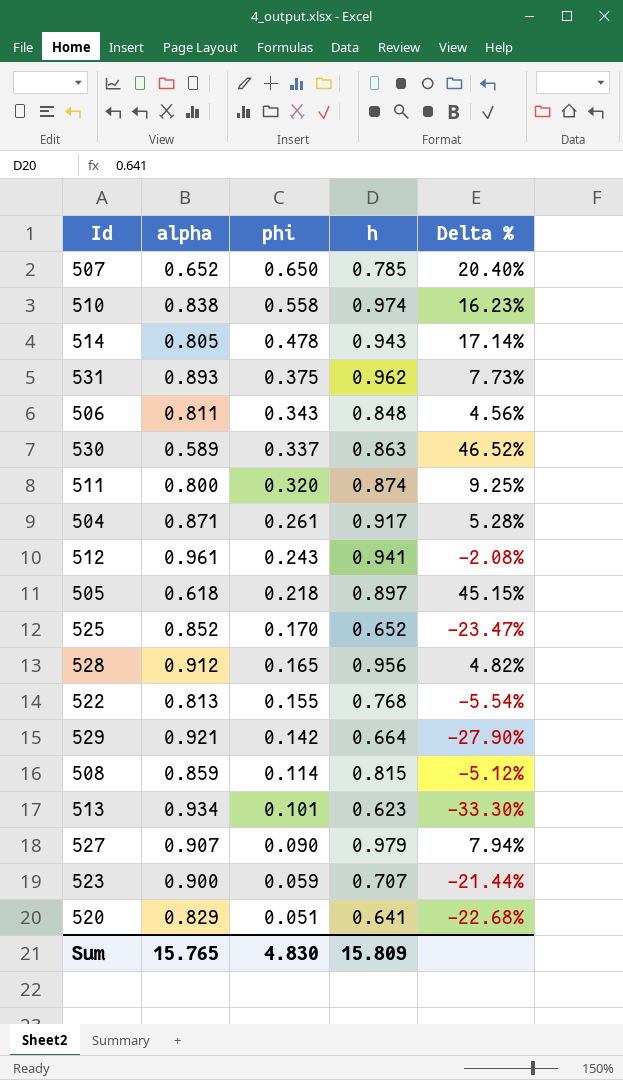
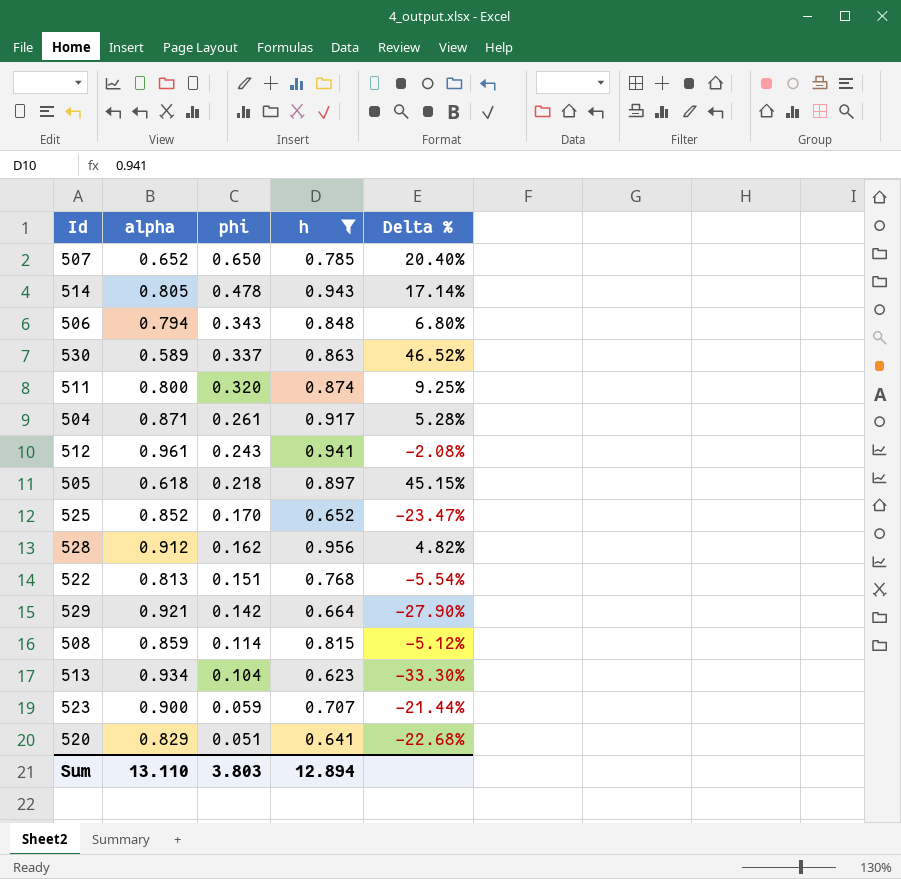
filter: none -> h <= 0.956
506 | alpha: 0.811 -> 0.794
506 | Delta %: 4.56% -> 6.80%
528 | phi: 0.165 -> 0.162
522 | phi: 0.155 -> 0.151
513 | phi: 0.101 -> 0.104
Sum | alpha: 15.765 -> 13.110
Sum | phi: 4.830 -> 3.803
Sum | h: 15.809 -> 12.894

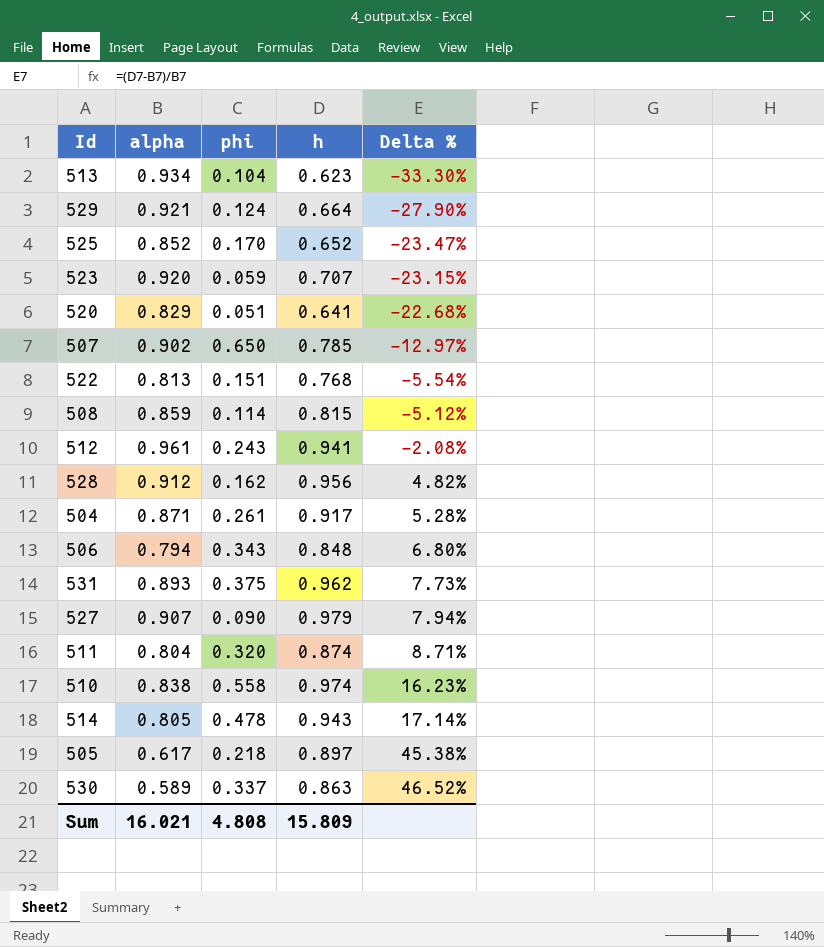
filter: h <= 0.956 -> none
row order: phi descending -> Delta % ascending
529 | phi: 0.142 -> 0.124
523 | alpha: 0.900 -> 0.920
523 | Delta %: -21.44% -> -23.15%
507 | alpha: 0.652 -> 0.902
507 | Delta %: 20.40% -> -12.97%
511 | alpha: 0.800 -> 0.804
511 | Delta %: 9.25% -> 8.71%
505 | alpha: 0.618 -> 0.617
505 | Delta %: 45.15% -> 45.38%
Sum | alpha: 13.110 -> 16.021
Sum | phi: 3.803 -> 4.808
Sum | h: 12.894 -> 15.809

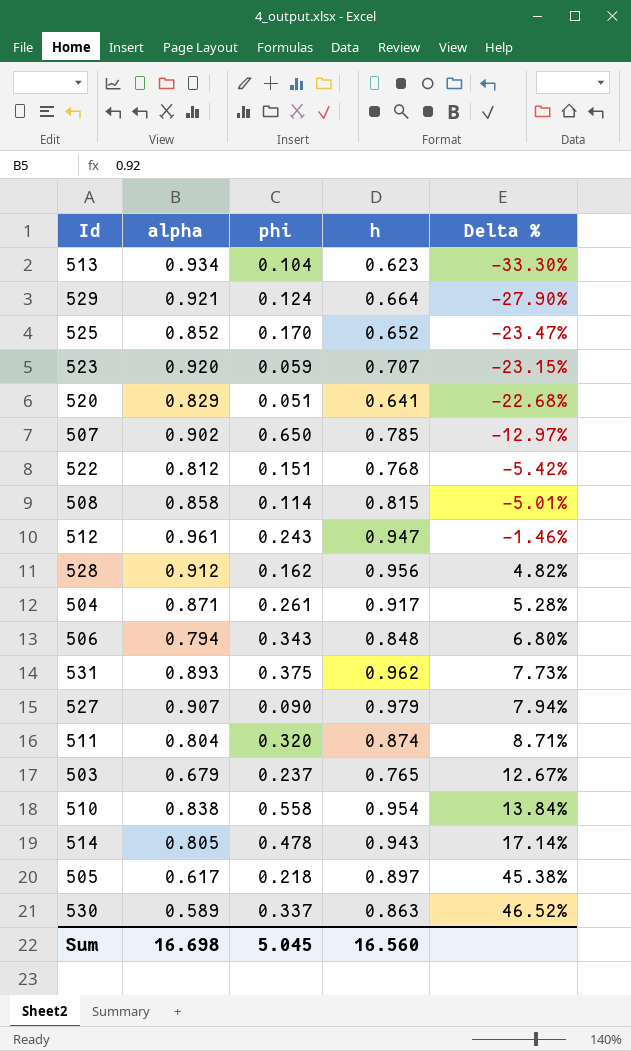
522 | alpha: 0.813 -> 0.812
522 | Delta %: -5.54% -> -5.42%
508 | alpha: 0.859 -> 0.858
508 | Delta %: -5.12% -> -5.01%
512 | h: 0.941 -> 0.947
512 | Delta %: -2.08% -> -1.46%
row 503: none -> 0.679 | 0.237 | 0.765 | 12.67%
510 | h: 0.974 -> 0.954
510 | Delta %: 16.23% -> 13.84%
Sum | alpha: 16.021 -> 16.698
Sum | phi: 4.808 -> 5.045
Sum | h: 15.809 -> 16.560

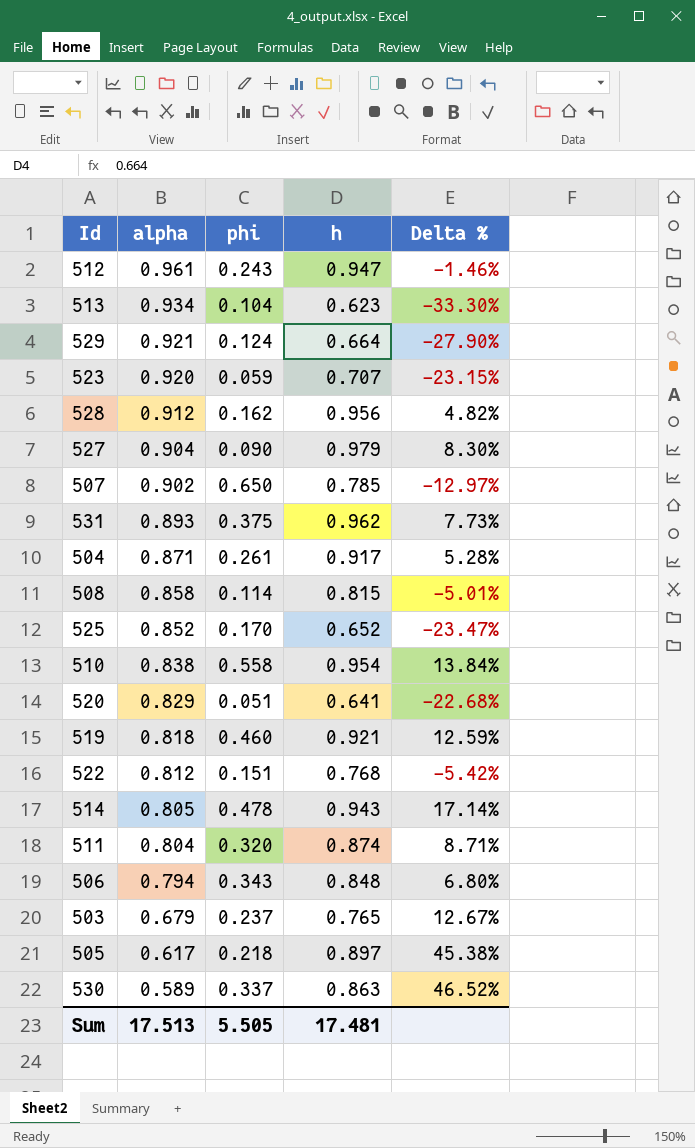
row order: Delta % ascending -> alpha descending
527 | alpha: 0.907 -> 0.904
527 | Delta %: 7.94% -> 8.30%
row 519: none -> 0.818 | 0.460 | 0.921 | 12.59%
Sum | alpha: 16.698 -> 17.513
Sum | phi: 5.045 -> 5.505
Sum | h: 16.560 -> 17.481

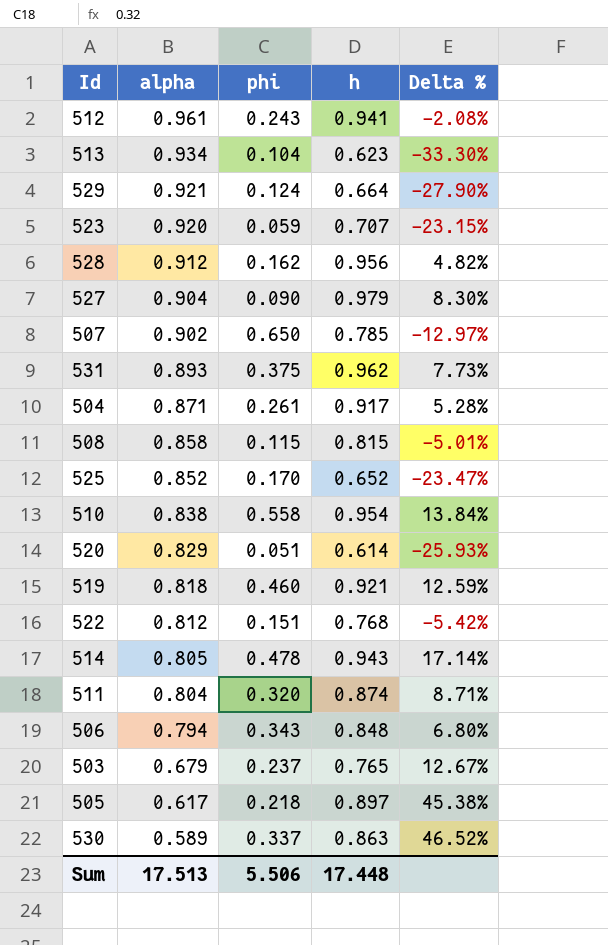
512 | h: 0.947 -> 0.941
512 | Delta %: -1.46% -> -2.08%
508 | phi: 0.114 -> 0.115
520 | h: 0.641 -> 0.614
520 | Delta %: -22.68% -> -25.93%
Sum | phi: 5.505 -> 5.506
Sum | h: 17.481 -> 17.448

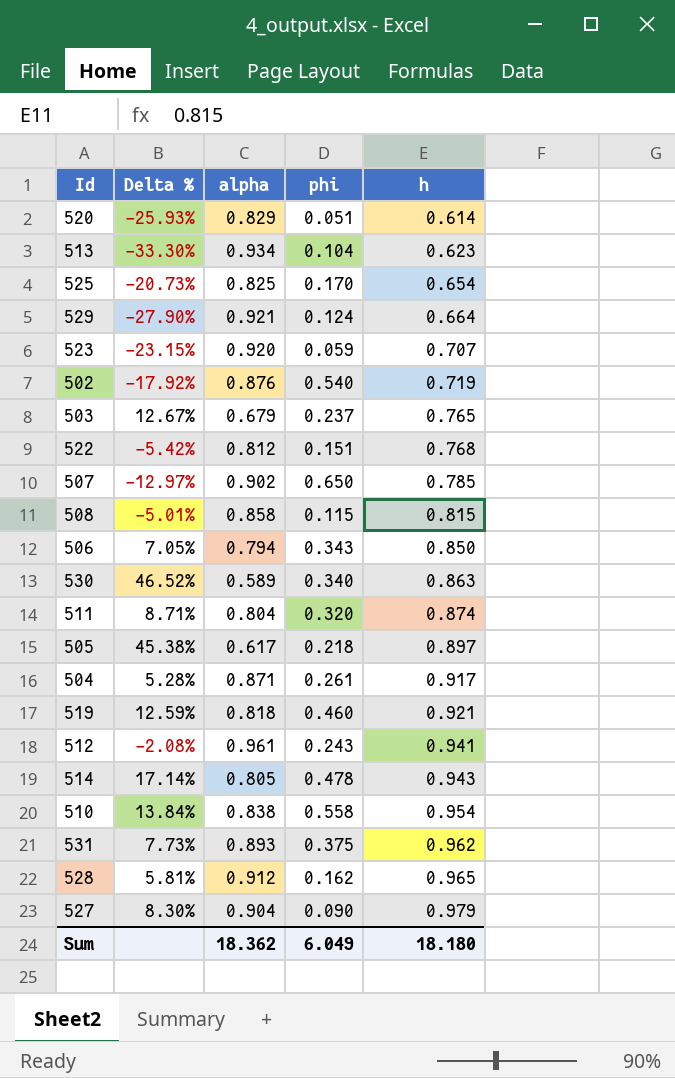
row order: alpha descending -> h ascending
column Delta % | position: 5 -> 2
525 | Delta %: -23.47% -> -20.73%
525 | alpha: 0.852 -> 0.825
525 | h: 0.652 -> 0.654
row 502: none -> -17.92% | 0.876 | 0.540 | 0.719
506 | Delta %: 6.80% -> 7.05%
506 | h: 0.848 -> 0.850
530 | phi: 0.337 -> 0.340
528 | Delta %: 4.82% -> 5.81%
528 | h: 0.956 -> 0.965
Sum | alpha: 17.513 -> 18.362
Sum | phi: 5.506 -> 6.049
Sum | h: 17.448 -> 18.180

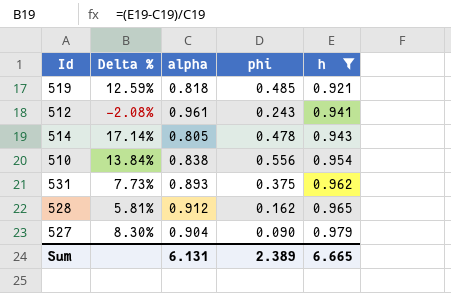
filter: none -> h >= 0.921
519 | phi: 0.460 -> 0.485
510 | phi: 0.558 -> 0.556
Sum | alpha: 18.362 -> 6.131
Sum | phi: 6.049 -> 2.389
Sum | h: 18.180 -> 6.665

